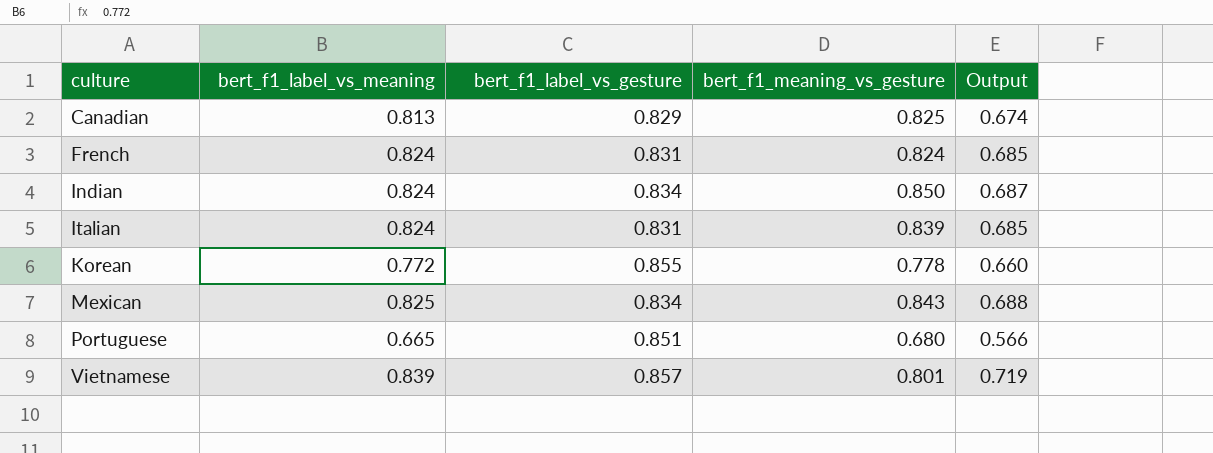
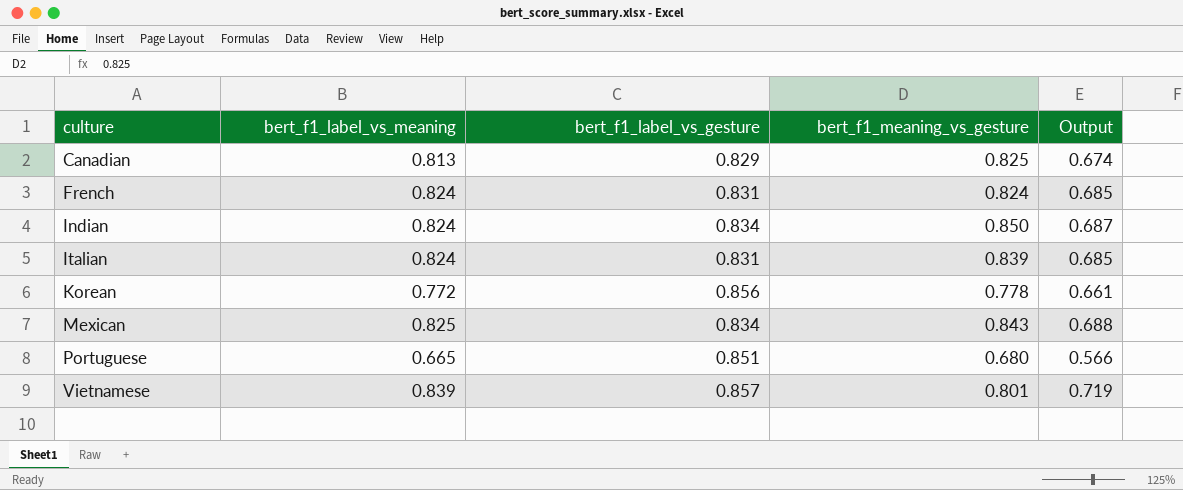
Korean | bert_f1_label_vs_gesture: 0.855 -> 0.856
Korean | Output: 0.660 -> 0.661

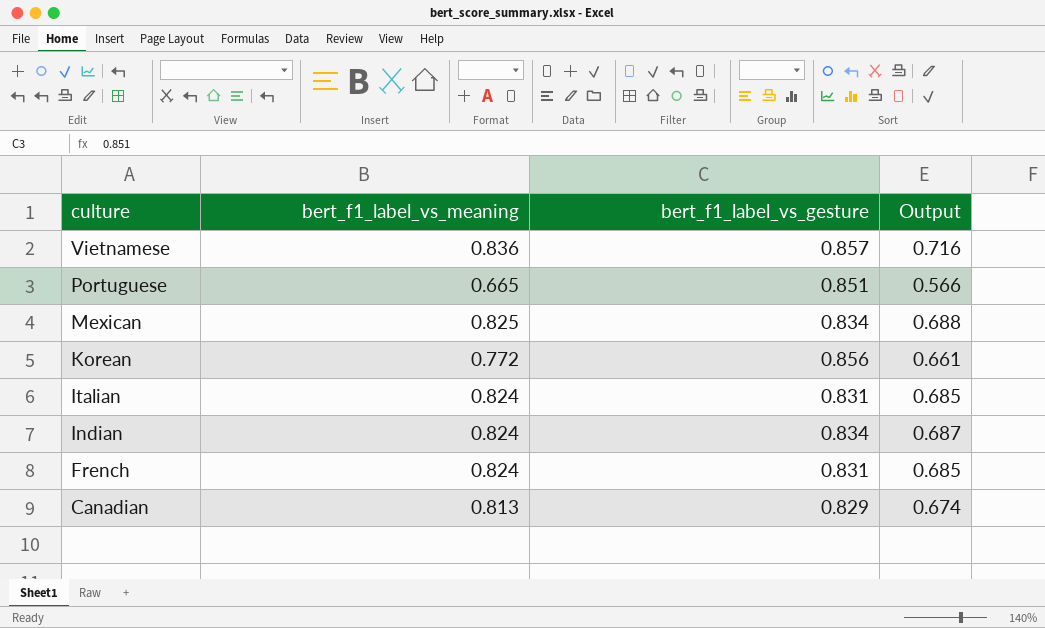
row order: culture ascending -> culture descending
column bert_f1_meaning_vs_gesture | position: 4 -> none
Vietnamese | bert_f1_label_vs_meaning: 0.839 -> 0.836
Vietnamese | Output: 0.719 -> 0.716

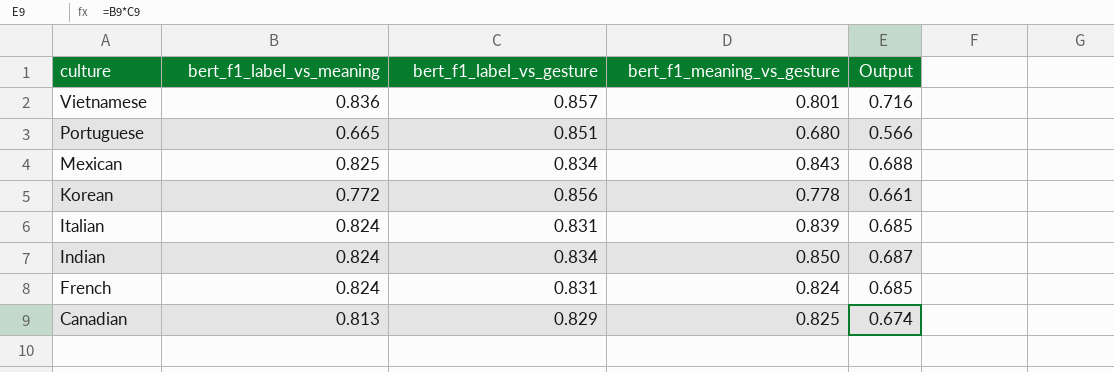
column bert_f1_meaning_vs_gesture | position: none -> 4

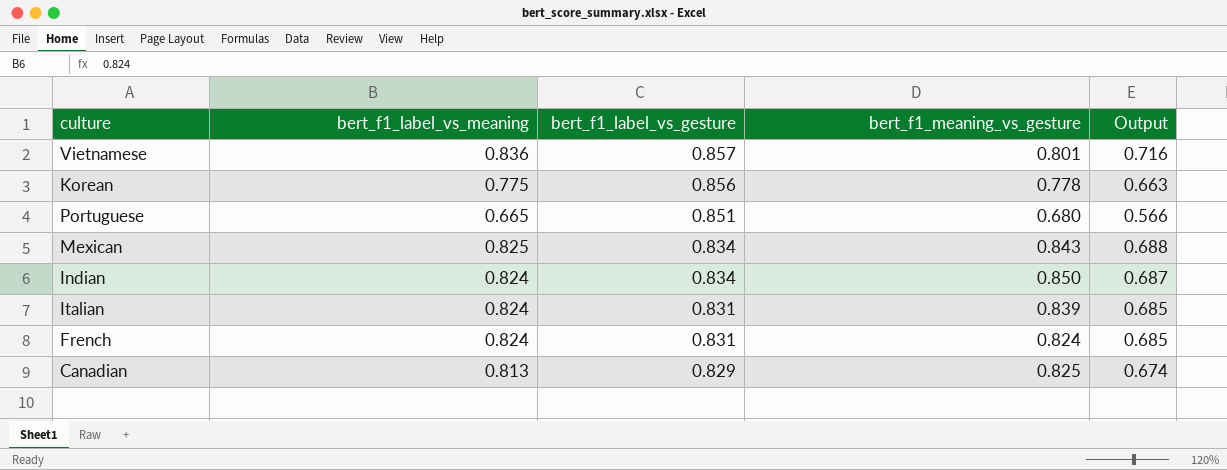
row order: culture descending -> bert_f1_label_vs_gesture descending
Korean | bert_f1_label_vs_meaning: 0.772 -> 0.775
Korean | Output: 0.661 -> 0.663

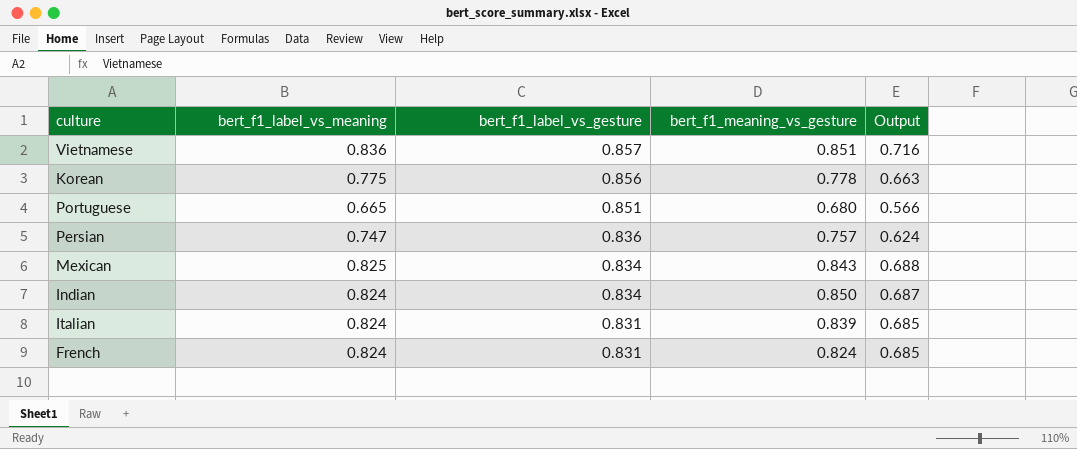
row Canadian: 0.813 | 0.829 | 0.825 | 0.674 -> none
Vietnamese | bert_f1_meaning_vs_gesture: 0.801 -> 0.851
row Persian: none -> 0.747 | 0.836 | 0.757 | 0.624

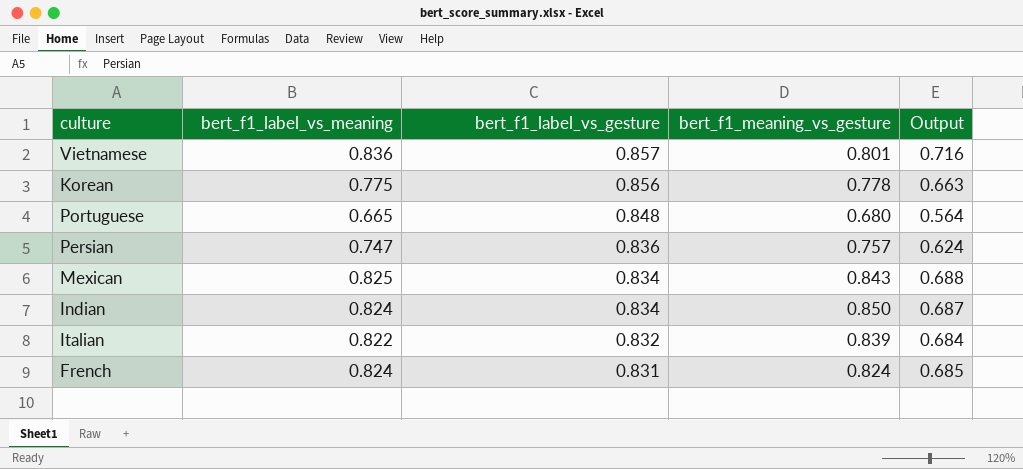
Vietnamese | bert_f1_meaning_vs_gesture: 0.851 -> 0.801
Portuguese | bert_f1_label_vs_gesture: 0.851 -> 0.848
Portuguese | Output: 0.566 -> 0.564
Italian | bert_f1_label_vs_meaning: 0.824 -> 0.822
Italian | bert_f1_label_vs_gesture: 0.831 -> 0.832
Italian | Output: 0.685 -> 0.684

